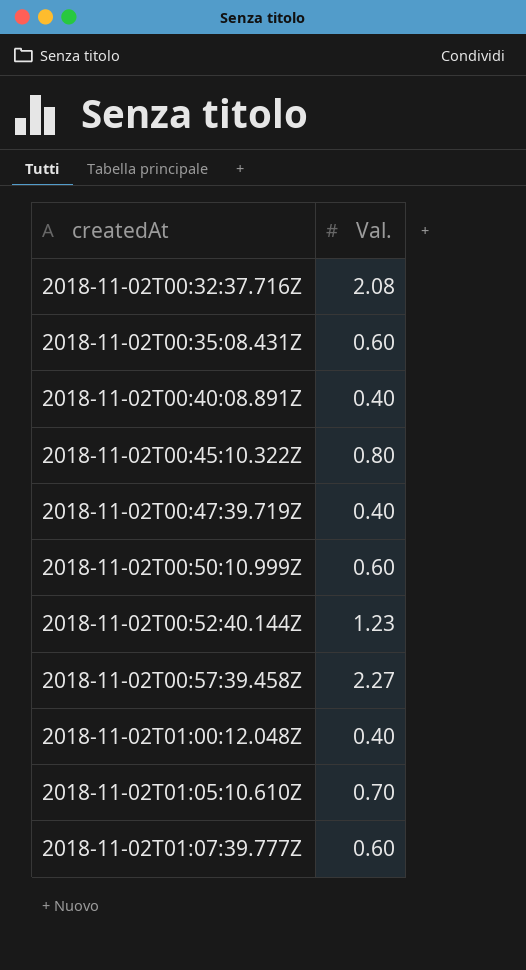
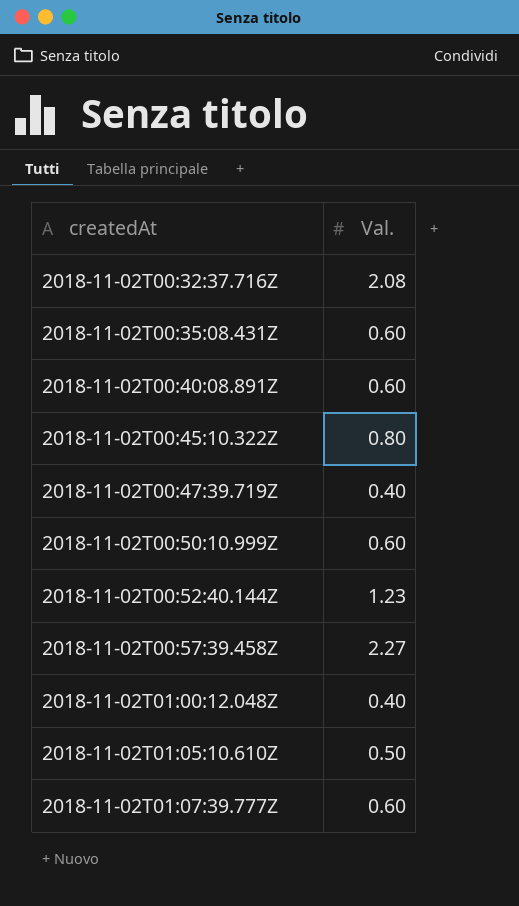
2018-11-02T00:40:08.891Z | Val.: 0.40 -> 0.60
2018-11-02T01:05:10.610Z | Val.: 0.70 -> 0.50

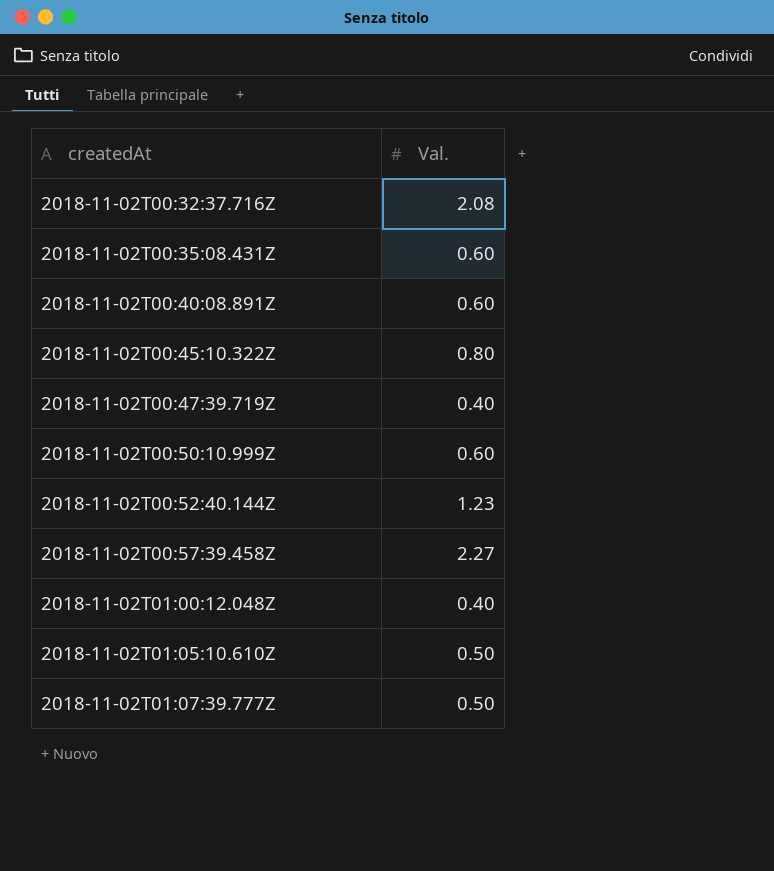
2018-11-02T01:07:39.777Z | Val.: 0.60 -> 0.50

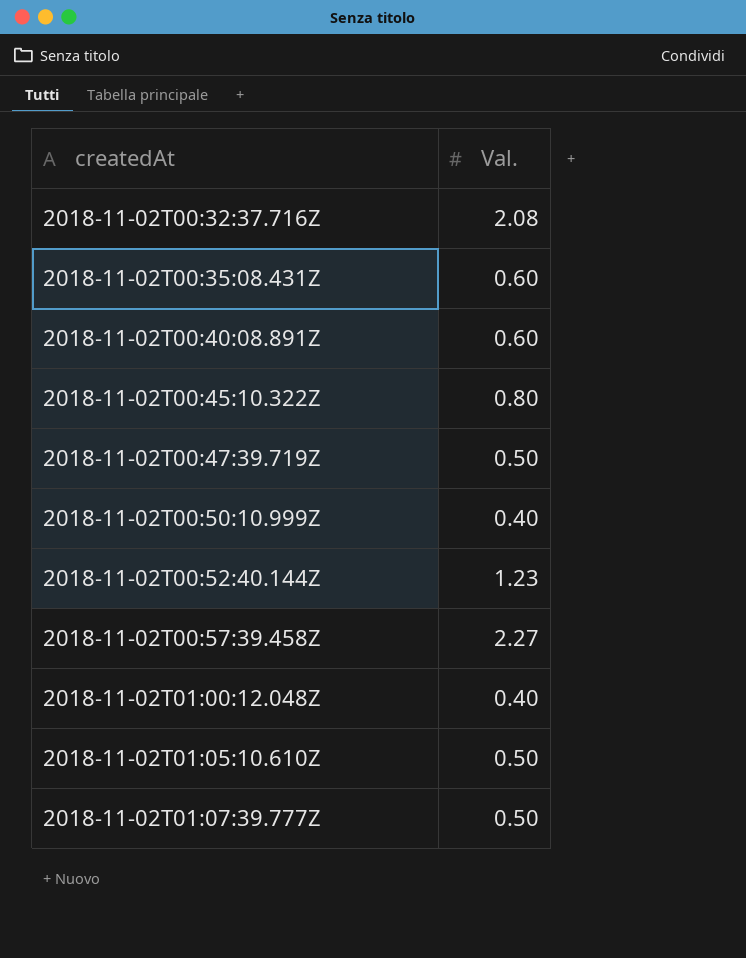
2018-11-02T00:47:39.719Z | Val.: 0.40 -> 0.50
2018-11-02T00:50:10.999Z | Val.: 0.60 -> 0.40

